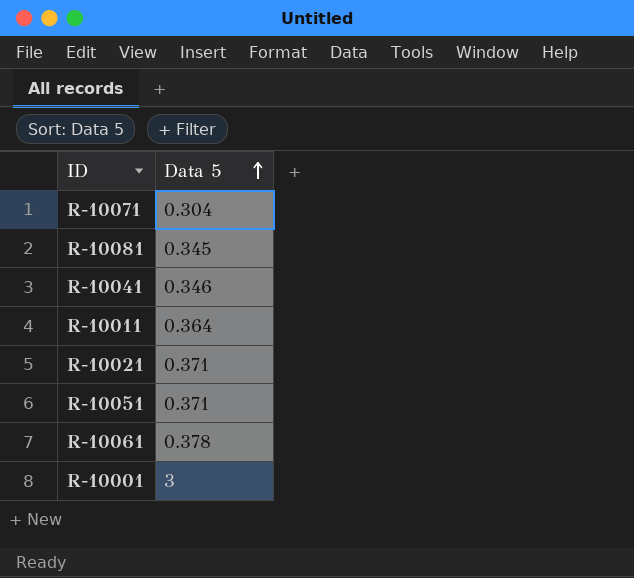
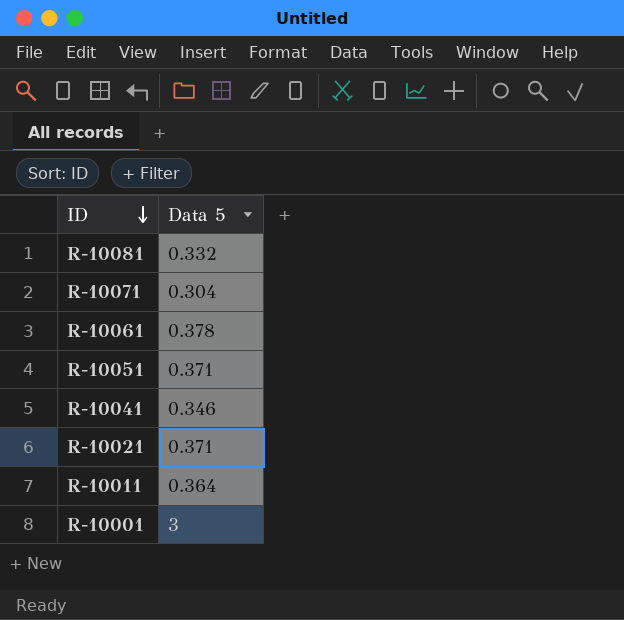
row order: Data 5 ascending -> ID descending
R-10081 | Data 5: 0.345 -> 0.332

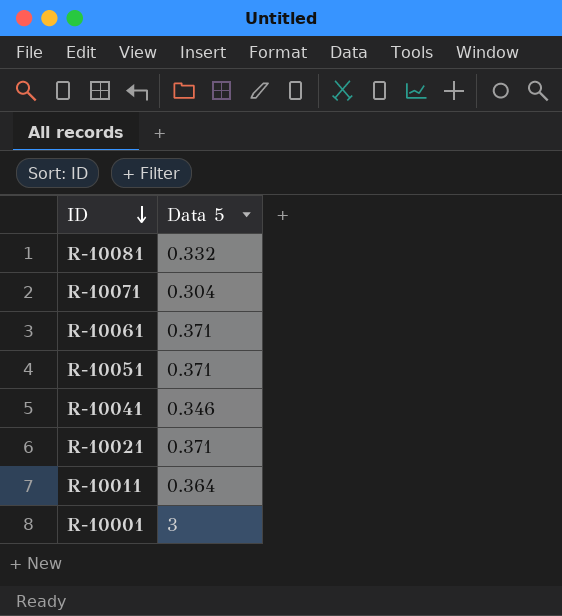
R-10061 | Data 5: 0.378 -> 0.371

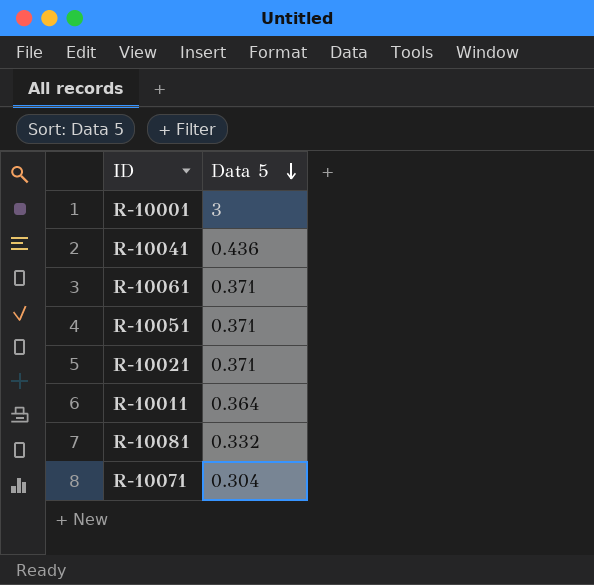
row order: ID descending -> Data 5 descending
R-10041 | Data 5: 0.346 -> 0.436

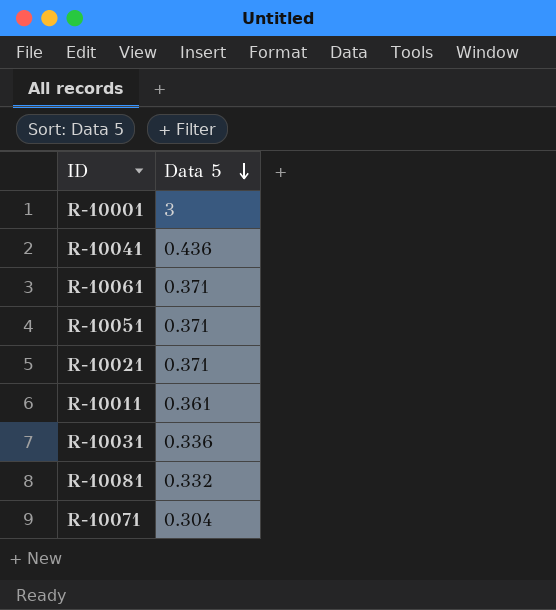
R-10011 | Data 5: 0.364 -> 0.361
row R-10031: none -> 0.336

